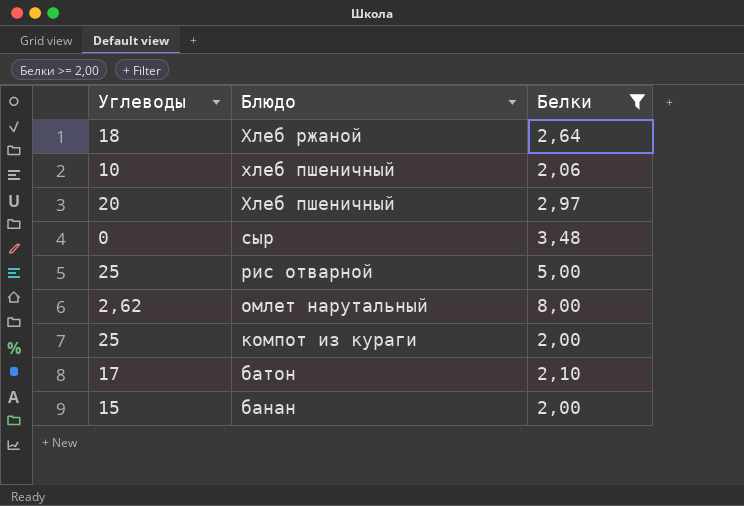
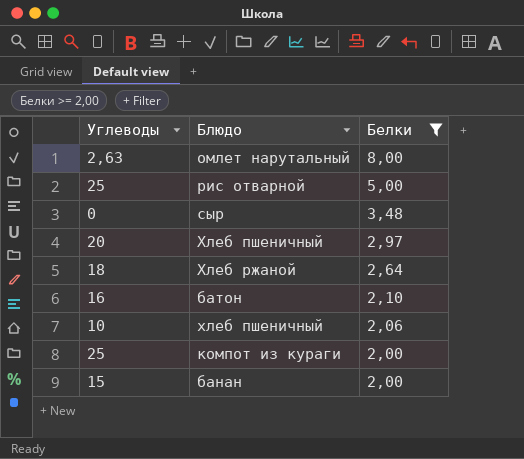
row order: Блюдо descending -> Белки descending
омлет нарутальный | Углеводы: 2,62 -> 2,63
батон | Углеводы: 17 -> 16

